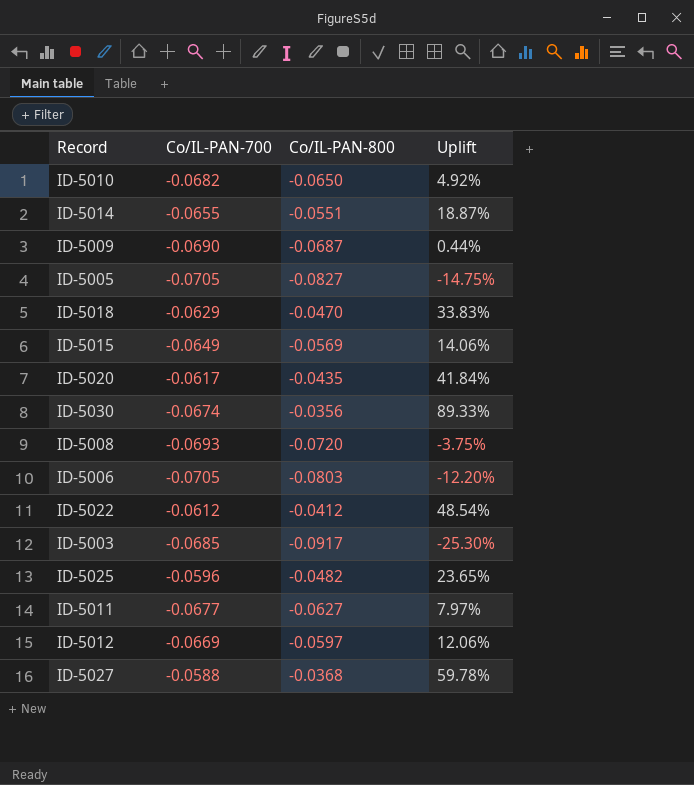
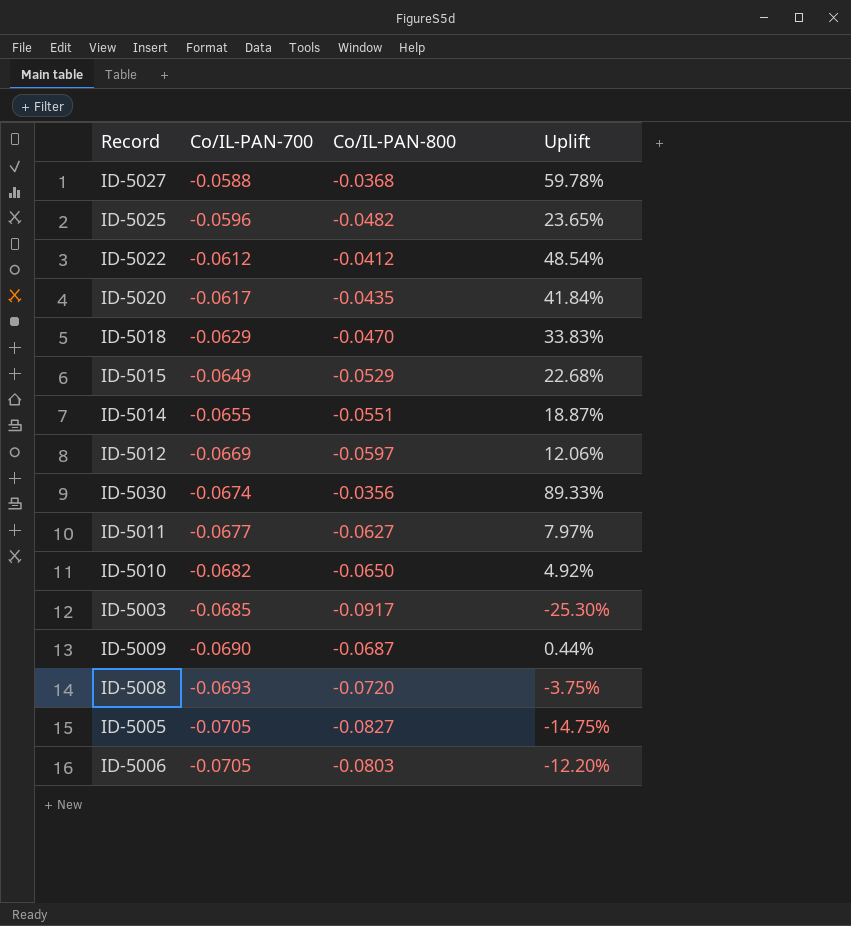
row order: none -> Co/IL-PAN-700 descending
ID-5015 | Co/IL-PAN-800: -0.0569 -> -0.0529
ID-5015 | Uplift: 14.06% -> 22.68%

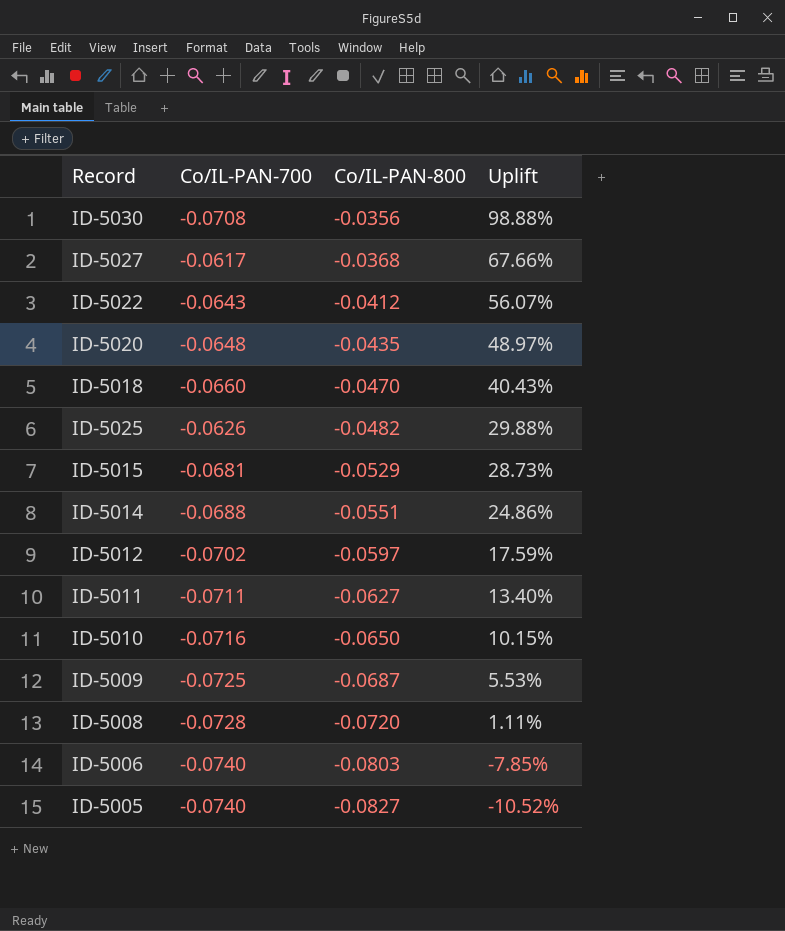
row order: Co/IL-PAN-700 descending -> Co/IL-PAN-800 descending
row ID-5003: -0.0685 | -0.0917 | -25.30% -> none
ID-5030 | Co/IL-PAN-700: -0.0674 -> -0.0708
ID-5030 | Uplift: 89.33% -> 98.88%
ID-5027 | Co/IL-PAN-700: -0.0588 -> -0.0617
ID-5027 | Uplift: 59.78% -> 67.66%
ID-5022 | Co/IL-PAN-700: -0.0612 -> -0.0643
ID-5022 | Uplift: 48.54% -> 56.07%
ID-5020 | Co/IL-PAN-700: -0.0617 -> -0.0648
ID-5020 | Uplift: 41.84% -> 48.97%
ID-5018 | Co/IL-PAN-700: -0.0629 -> -0.0660
ID-5018 | Uplift: 33.83% -> 40.43%
ID-5025 | Co/IL-PAN-700: -0.0596 -> -0.0626
ID-5025 | Uplift: 23.65% -> 29.88%
ID-5015 | Co/IL-PAN-700: -0.0649 -> -0.0681
ID-5015 | Uplift: 22.68% -> 28.73%
ID-5014 | Co/IL-PAN-700: -0.0655 -> -0.0688
ID-5014 | Uplift: 18.87% -> 24.86%
ID-5012 | Co/IL-PAN-700: -0.0669 -> -0.0702
ID-5012 | Uplift: 12.06% -> 17.59%
ID-5011 | Co/IL-PAN-700: -0.0677 -> -0.0711
ID-5011 | Uplift: 7.97% -> 13.40%
ID-5010 | Co/IL-PAN-700: -0.0682 -> -0.0716
ID-5010 | Uplift: 4.92% -> 10.15%
ID-5009 | Co/IL-PAN-700: -0.0690 -> -0.0725
ID-5009 | Uplift: 0.44% -> 5.53%
ID-5008 | Co/IL-PAN-700: -0.0693 -> -0.0728
ID-5008 | Uplift: -3.75% -> 1.11%
ID-5006 | Co/IL-PAN-700: -0.0705 -> -0.0740
ID-5006 | Uplift: -12.20% -> -7.85%
ID-5005 | Co/IL-PAN-700: -0.0705 -> -0.0740
ID-5005 | Uplift: -14.75% -> -10.52%

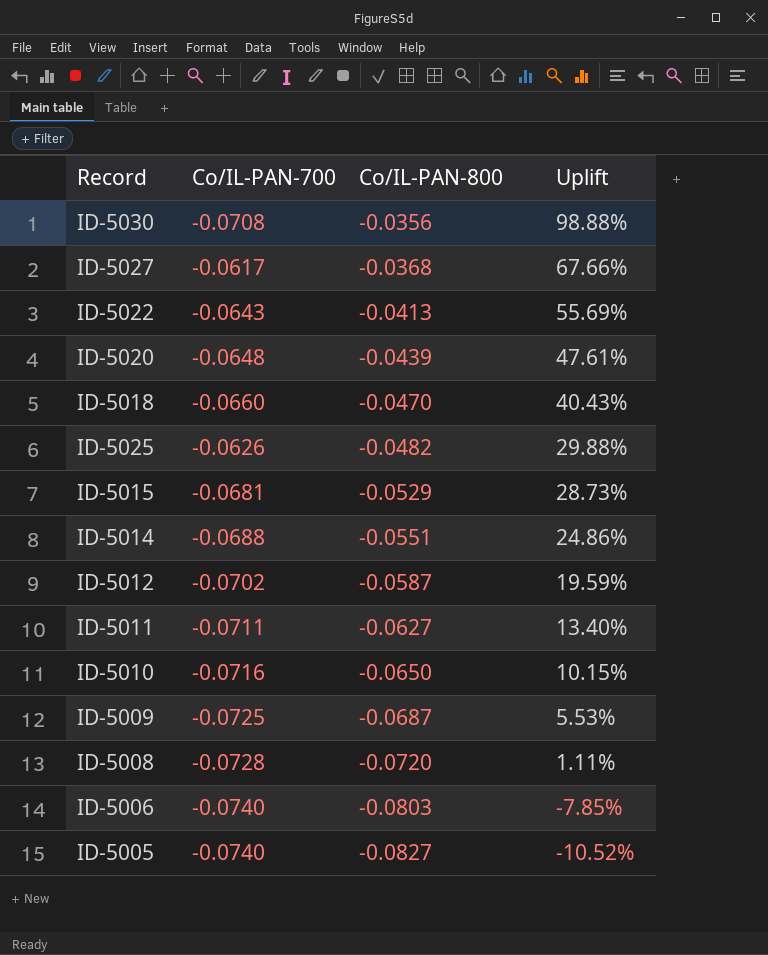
ID-5022 | Co/IL-PAN-800: -0.0412 -> -0.0413
ID-5022 | Uplift: 56.07% -> 55.69%
ID-5020 | Co/IL-PAN-800: -0.0435 -> -0.0439
ID-5020 | Uplift: 48.97% -> 47.61%
ID-5012 | Co/IL-PAN-800: -0.0597 -> -0.0587
ID-5012 | Uplift: 17.59% -> 19.59%

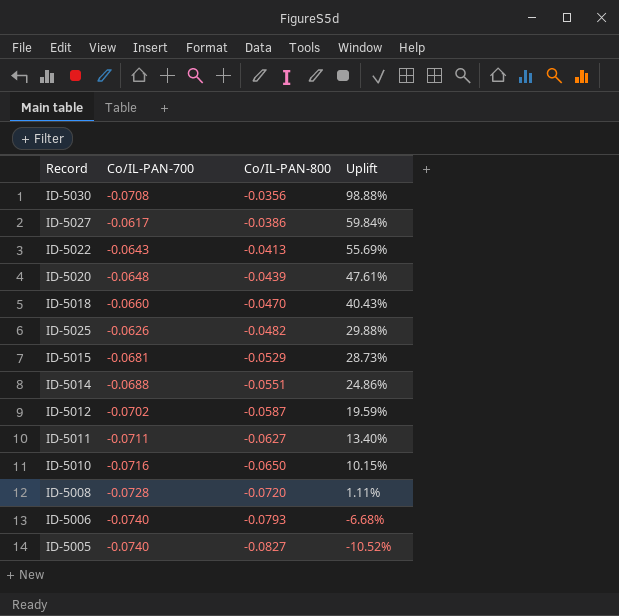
row ID-5009: -0.0725 | -0.0687 | 5.53% -> none
ID-5027 | Co/IL-PAN-800: -0.0368 -> -0.0386
ID-5027 | Uplift: 67.66% -> 59.84%
ID-5006 | Co/IL-PAN-800: -0.0803 -> -0.0793
ID-5006 | Uplift: -7.85% -> -6.68%

